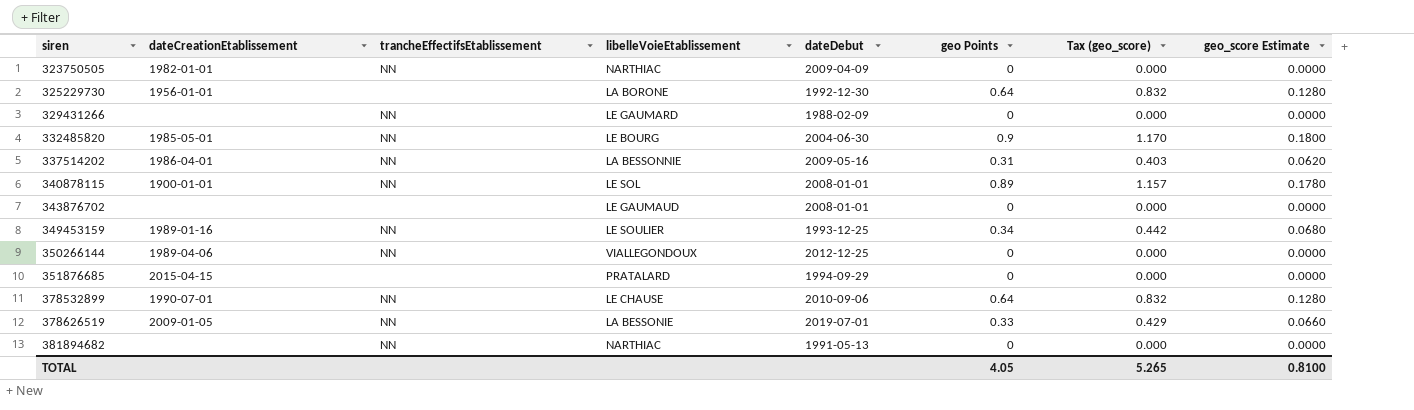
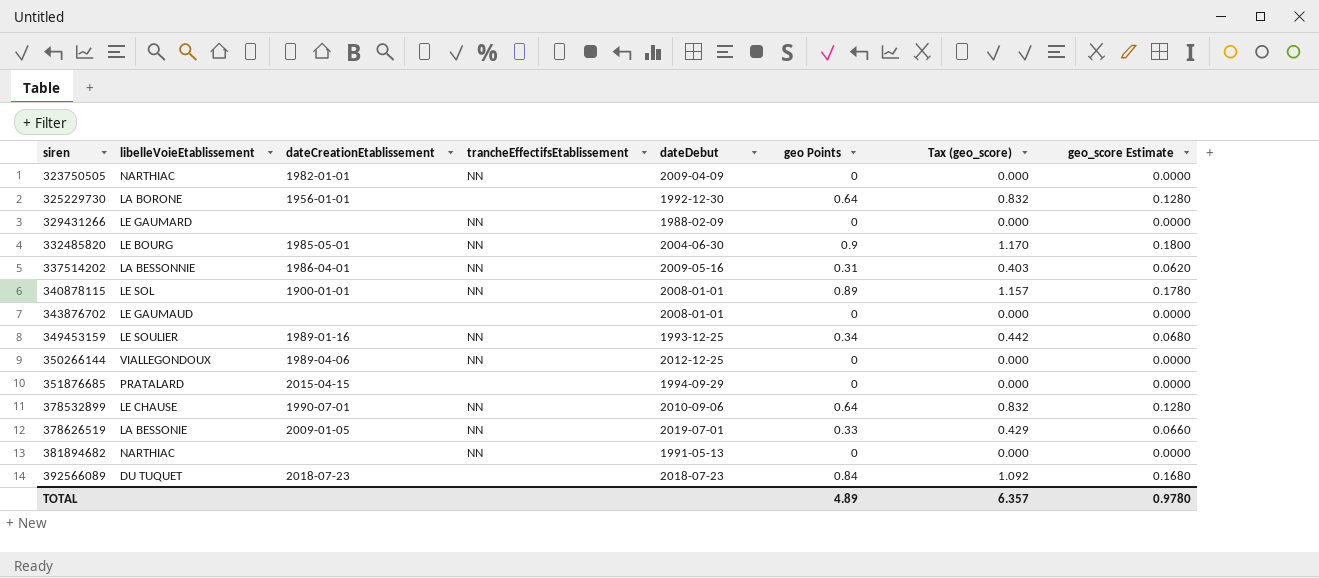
column libelleVoieEtablissement | position: 4 -> 2
row 392566089: none -> DU TUQUET | 2018-07-23 | none | 2018-07-23 | 0.84 | 1.092 | 0.1680
TOTAL | geo Points: 4.05 -> 4.89
TOTAL | Tax (geo_score): 5.265 -> 6.357
TOTAL | geo_score Estimate: 0.8100 -> 0.9780

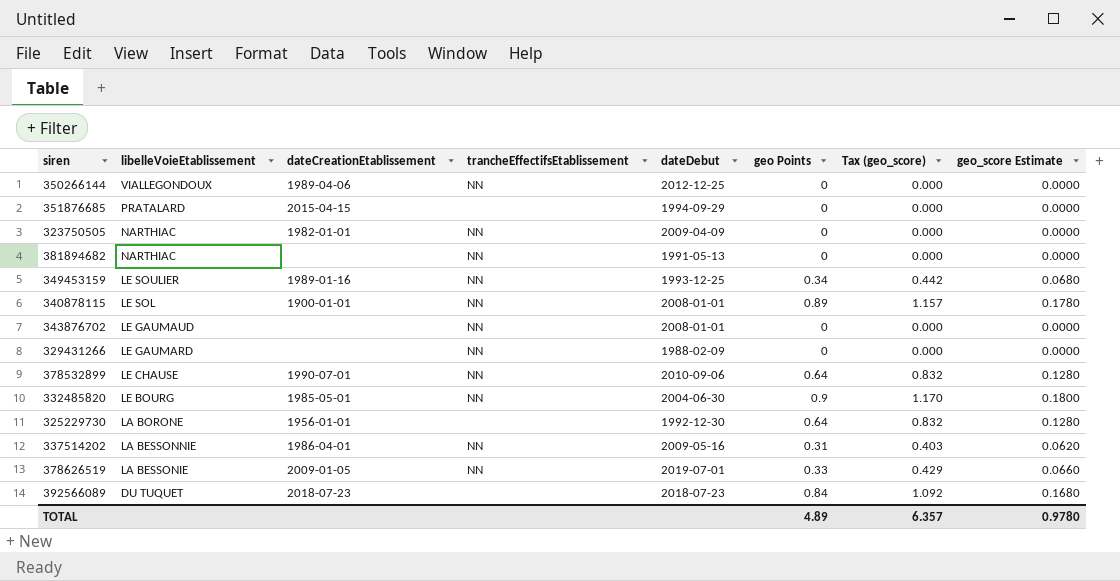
row order: siren ascending -> libelleVoieEtablissement descending
343876702 | trancheEffectifsEtablissement: none -> NN

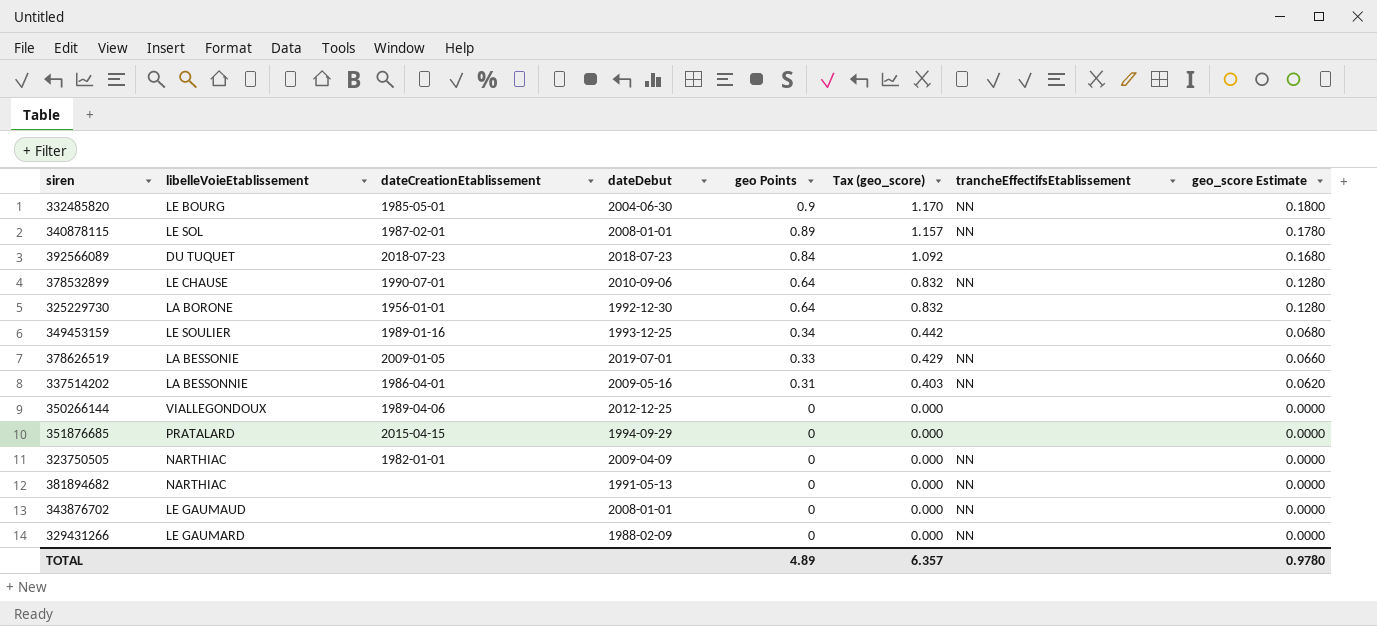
row order: libelleVoieEtablissement descending -> geo Points descending
column trancheEffectifsEtablissement | position: 4 -> 7
340878115 | dateCreationEtablissement: 1900-01-01 -> 1987-02-01
349453159 | trancheEffectifsEtablissement: NN -> none
350266144 | trancheEffectifsEtablissement: NN -> none

